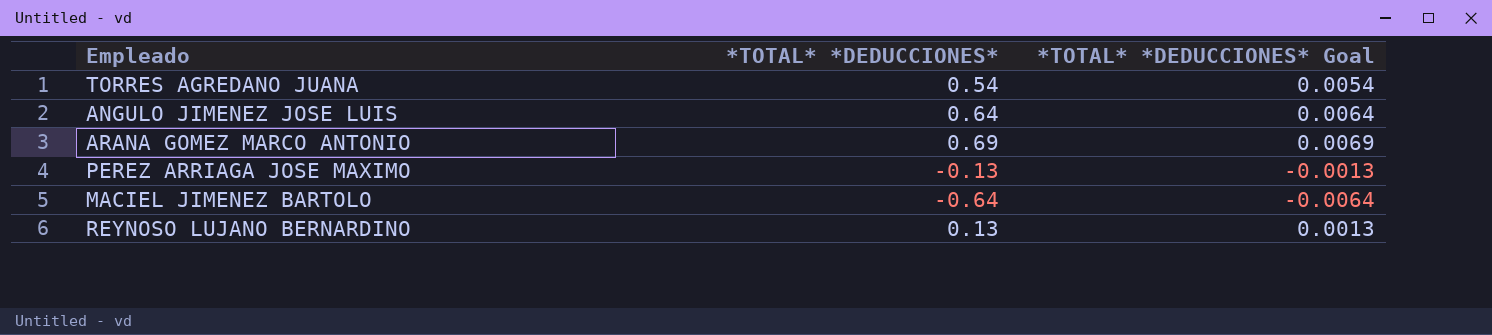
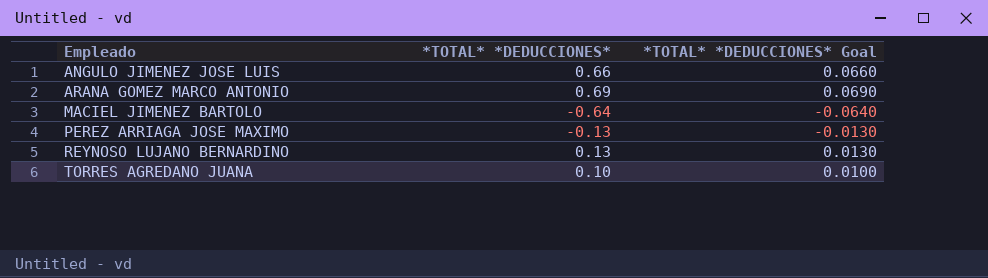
row order: none -> Empleado ascending
column *TOTAL* *DEDUCCIONES* Goal | formula: [*TOTAL* *DEDUCCIONES*] * 0.01 -> [*TOTAL* *DEDUCCIONES*] * 0.1
ANGULO JIMENEZ JOSE LUIS | *TOTAL* *DEDUCCIONES*: 0.64 -> 0.66
TORRES AGREDANO JUANA | *TOTAL* *DEDUCCIONES*: 0.54 -> 0.10

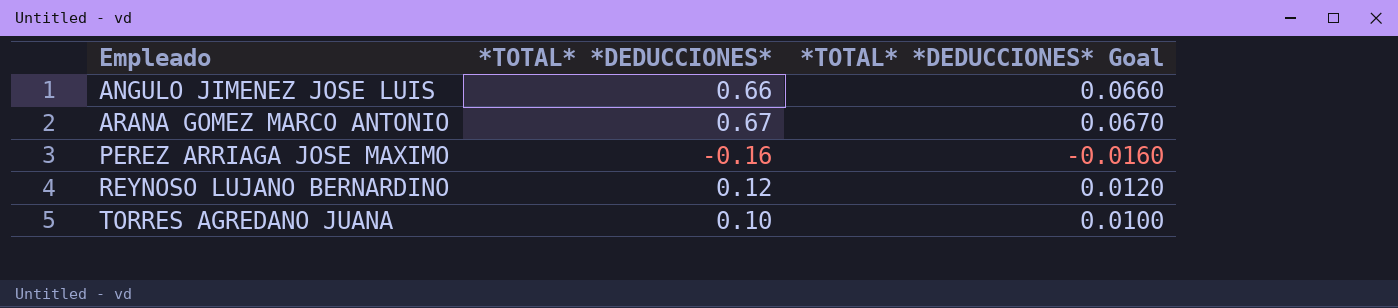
row MACIEL JIMENEZ BARTOLO: -0.64 | -0.0640 -> none
ARANA GOMEZ MARCO ANTONIO | *TOTAL* *DEDUCCIONES*: 0.69 -> 0.67
ARANA GOMEZ MARCO ANTONIO | *TOTAL* *DEDUCCIONES* Goal: 0.0690 -> 0.0670
PEREZ ARRIAGA JOSE MAXIMO | *TOTAL* *DEDUCCIONES*: -0.13 -> -0.16
PEREZ ARRIAGA JOSE MAXIMO | *TOTAL* *DEDUCCIONES* Goal: -0.0130 -> -0.0160
REYNOSO LUJANO BERNARDINO | *TOTAL* *DEDUCCIONES*: 0.13 -> 0.12
REYNOSO LUJANO BERNARDINO | *TOTAL* *DEDUCCIONES* Goal: 0.0130 -> 0.0120

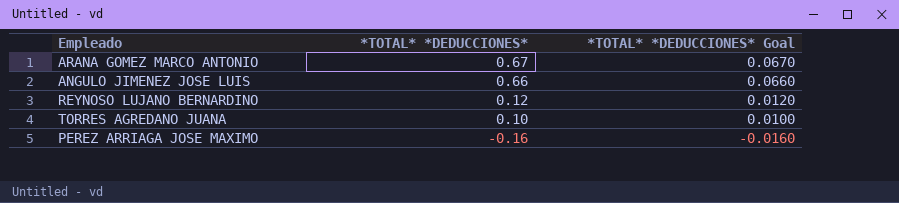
row order: Empleado ascending -> *TOTAL* *DEDUCCIONES* descending

